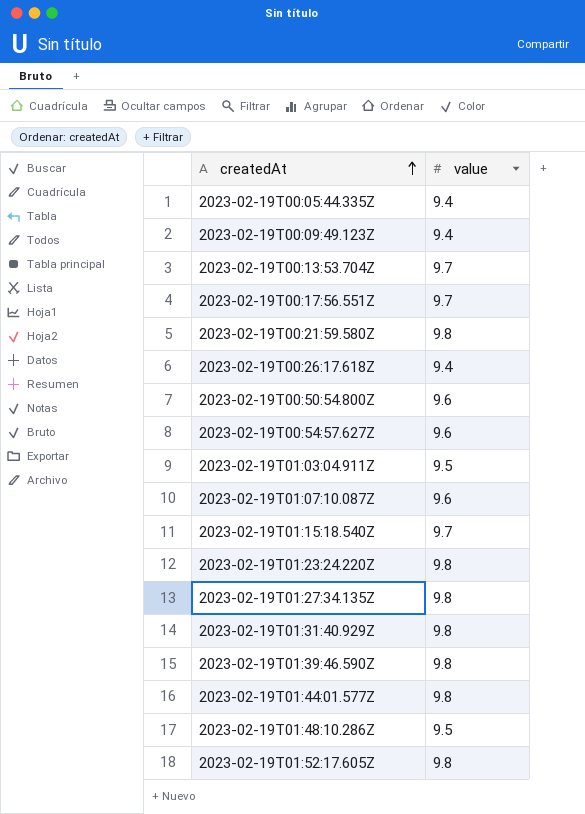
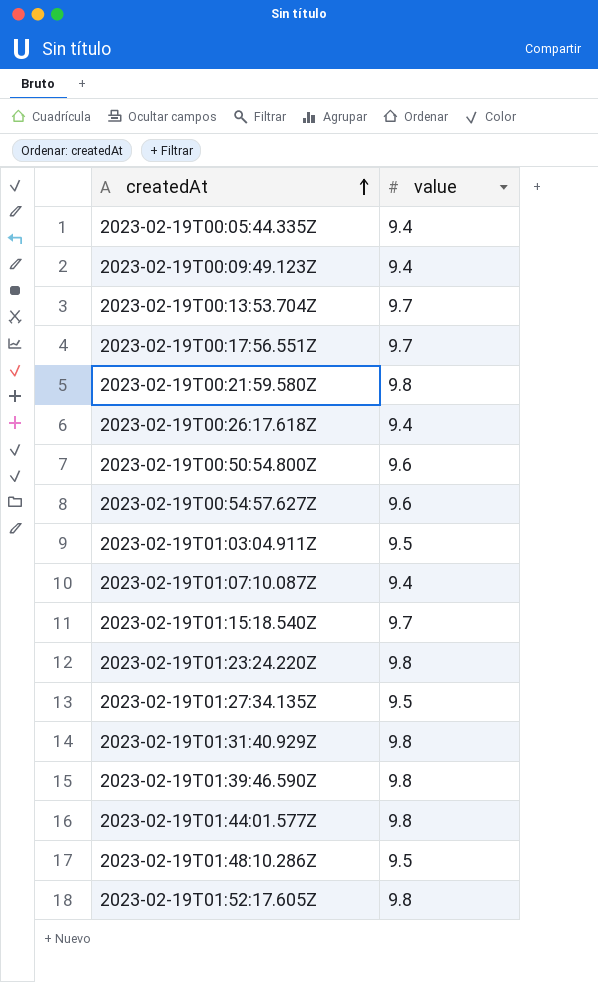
2023-02-19T01:07:10.087Z | value: 9.6 -> 9.4
2023-02-19T01:27:34.135Z | value: 9.8 -> 9.5

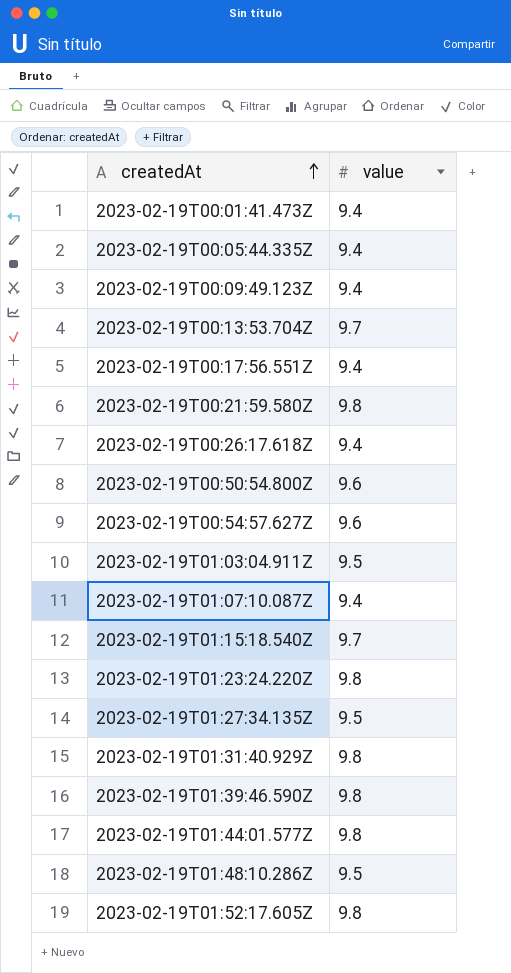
row 2023-02-19T00:01:41.473Z: none -> 9.4
2023-02-19T00:17:56.551Z | value: 9.7 -> 9.4

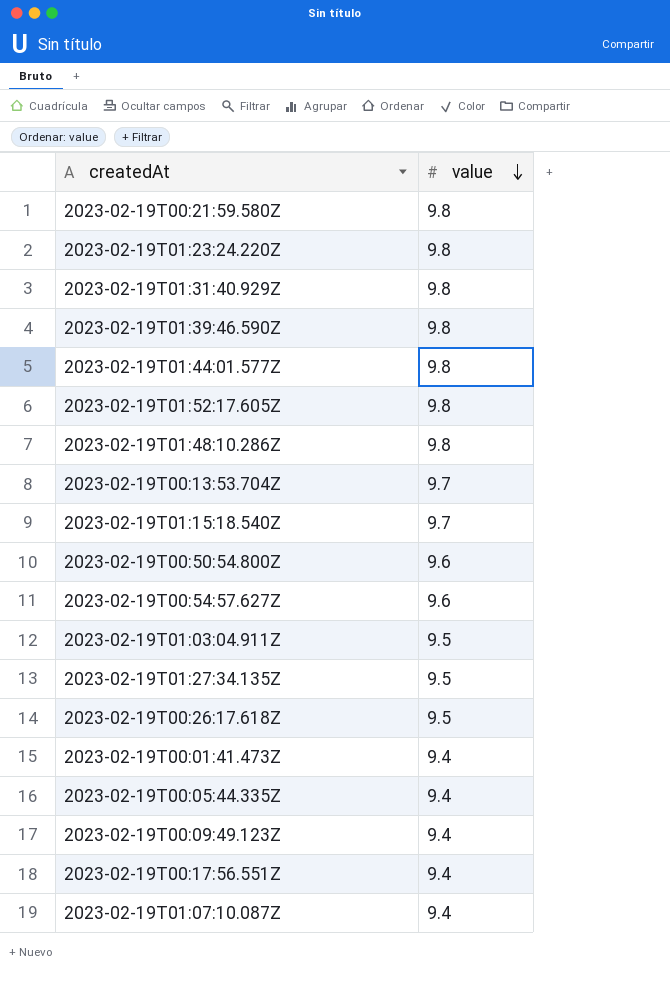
row order: createdAt ascending -> value descending
2023-02-19T01:48:10.286Z | value: 9.5 -> 9.8
2023-02-19T00:26:17.618Z | value: 9.4 -> 9.5

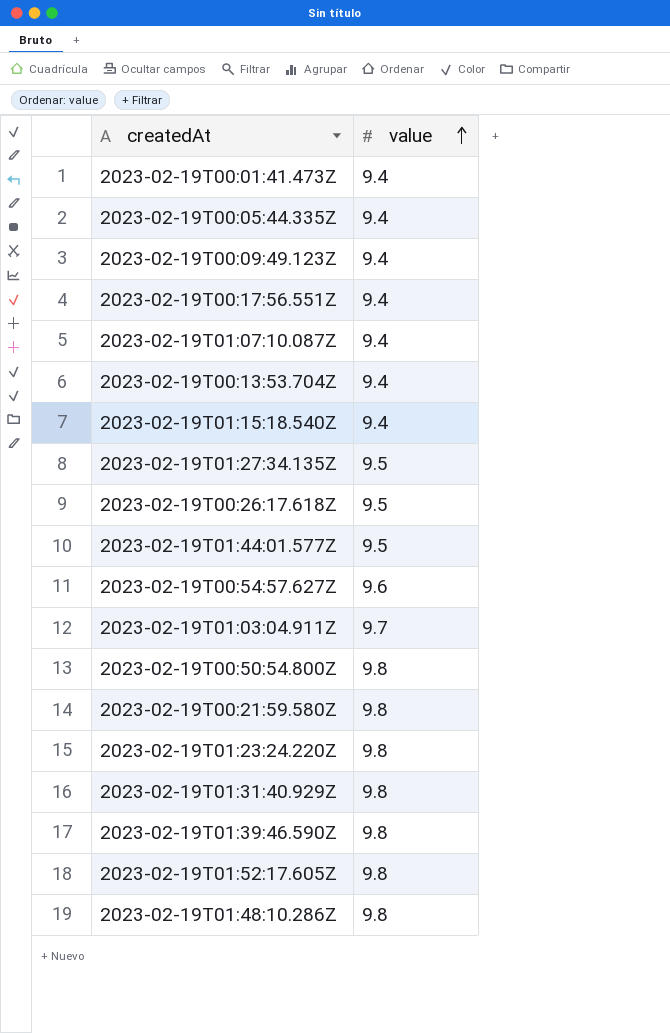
row order: value descending -> value ascending
2023-02-19T00:13:53.704Z | value: 9.7 -> 9.4
2023-02-19T01:15:18.540Z | value: 9.7 -> 9.4
2023-02-19T01:44:01.577Z | value: 9.8 -> 9.5
2023-02-19T01:03:04.911Z | value: 9.5 -> 9.7
2023-02-19T00:50:54.800Z | value: 9.6 -> 9.8

